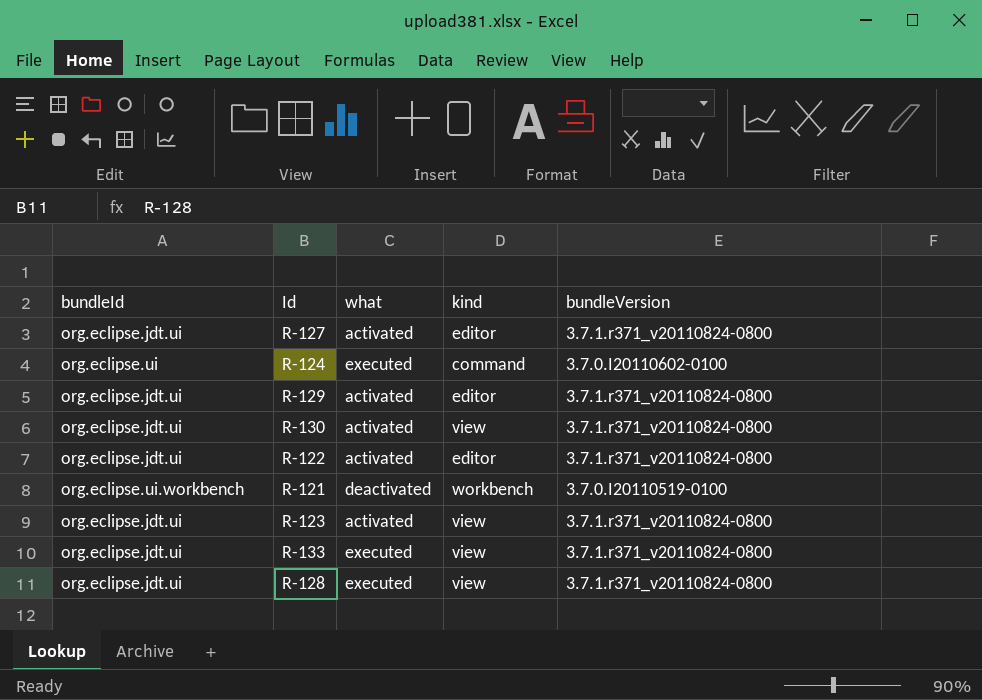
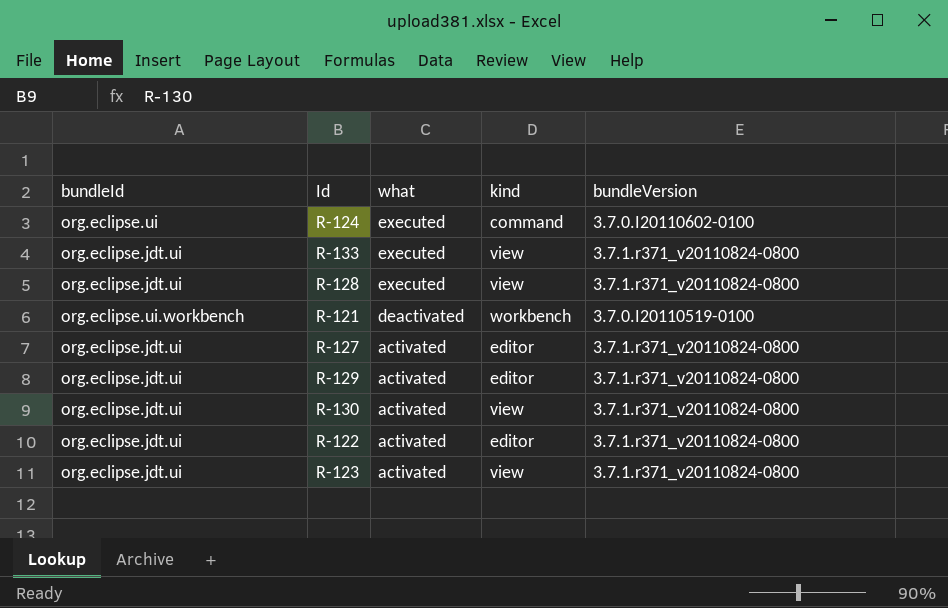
row order: none -> what descending

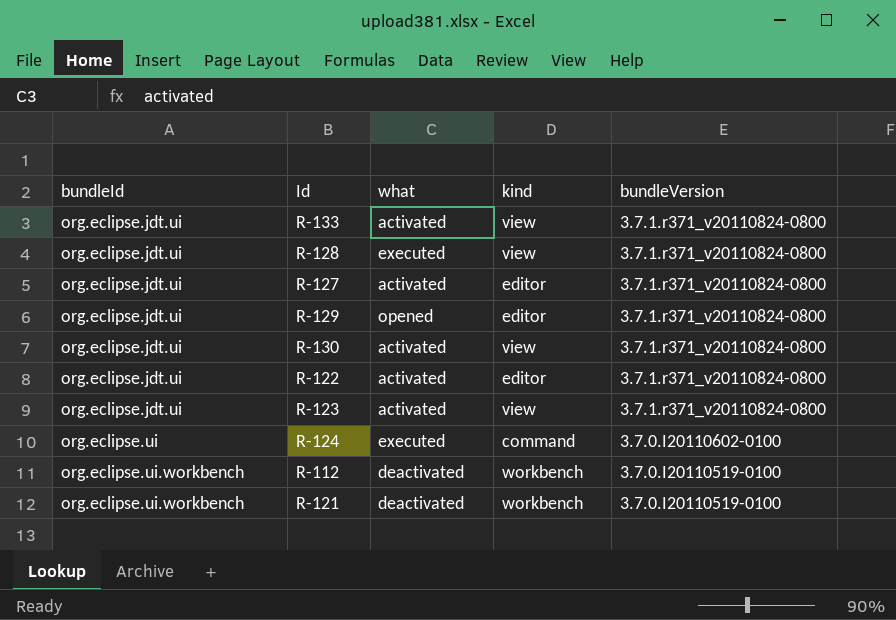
row order: what descending -> bundleId ascending
R-133 | what: executed -> activated
R-129 | what: activated -> opened
row R-112: none -> org.eclipse.ui.workbench | deactivated | workbench | 3.7.0.I20110519-0100

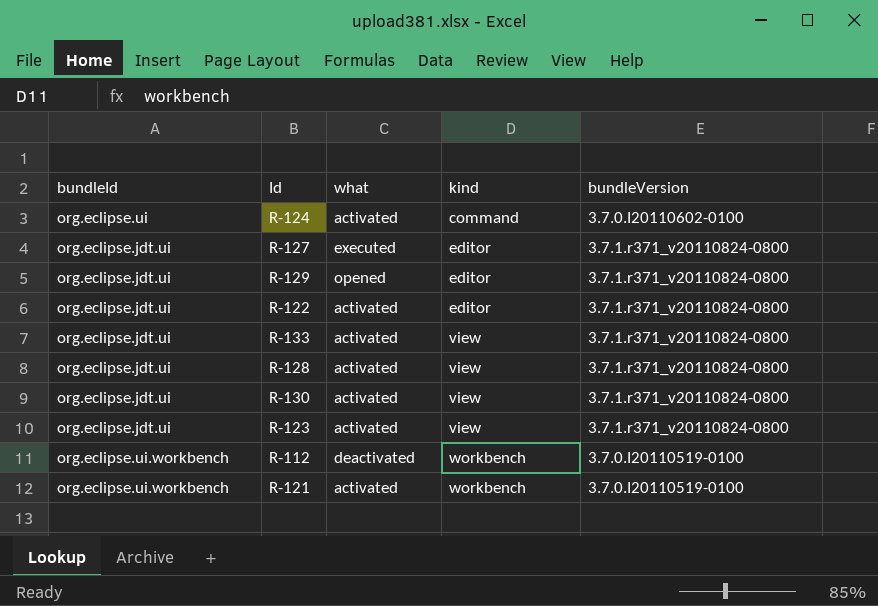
row order: bundleId ascending -> kind ascending
R-124 | what: executed -> activated
R-127 | what: activated -> executed
R-128 | what: executed -> activated
R-121 | what: deactivated -> activated

